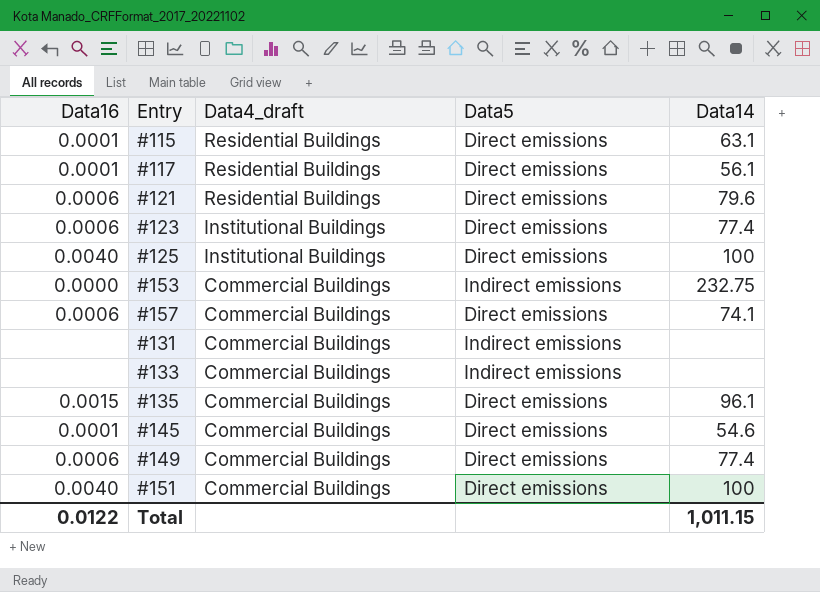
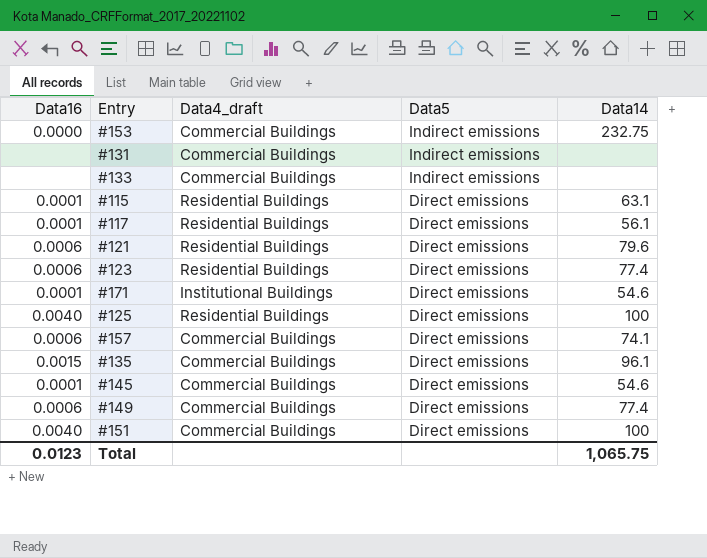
row order: Data4_draft descending -> Data5 descending
#123 | Data4_draft: Institutional Buildings -> Residential Buildings
row #171: none -> 0.0001 | Institutional Buildings | Direct emissions | 54.6
#125 | Data4_draft: Institutional Buildings -> Residential Buildings
Total | Data16: 0.0122 -> 0.0123
Total | Data14: 1,011.15 -> 1,065.75

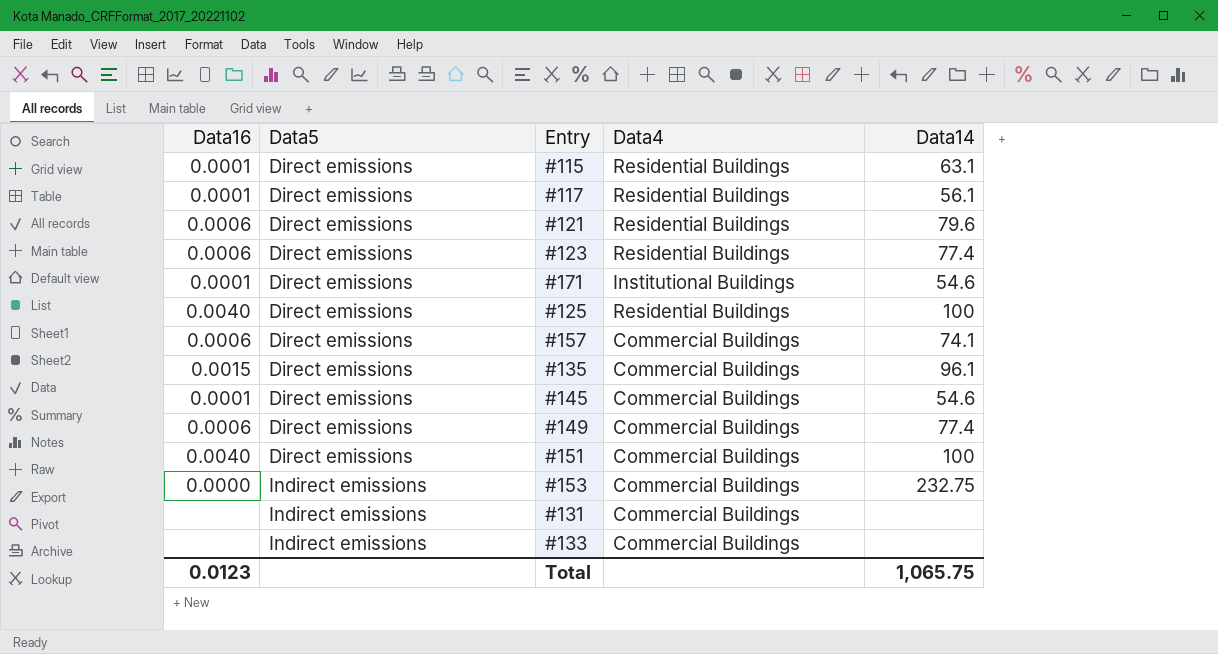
row order: Data5 descending -> Data5 ascending
column Data5 | position: 4 -> 2
column name: Data4_draft -> Data4

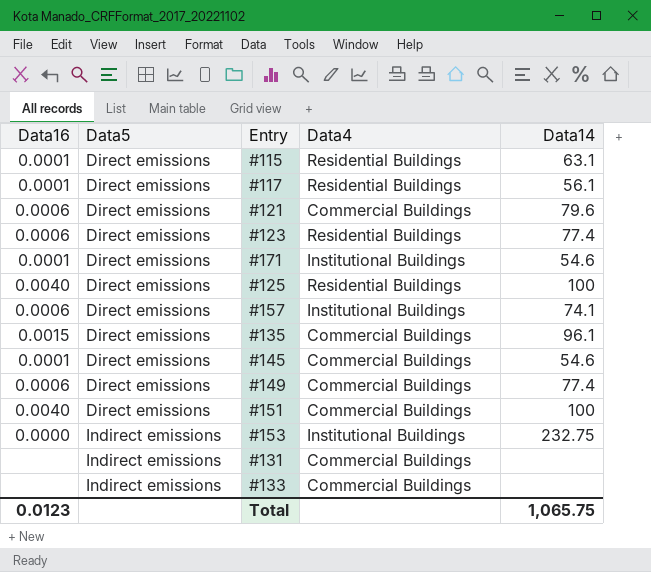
#121 | Data4: Residential Buildings -> Commercial Buildings
#157 | Data4: Commercial Buildings -> Institutional Buildings
#153 | Data4: Commercial Buildings -> Institutional Buildings

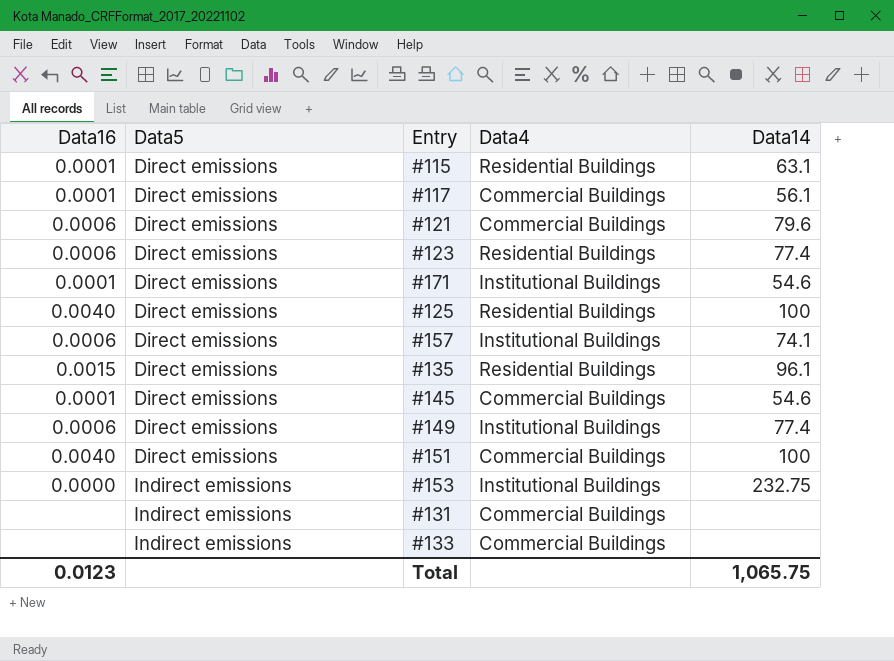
#117 | Data4: Residential Buildings -> Commercial Buildings
#135 | Data4: Commercial Buildings -> Residential Buildings
#149 | Data4: Commercial Buildings -> Institutional Buildings

